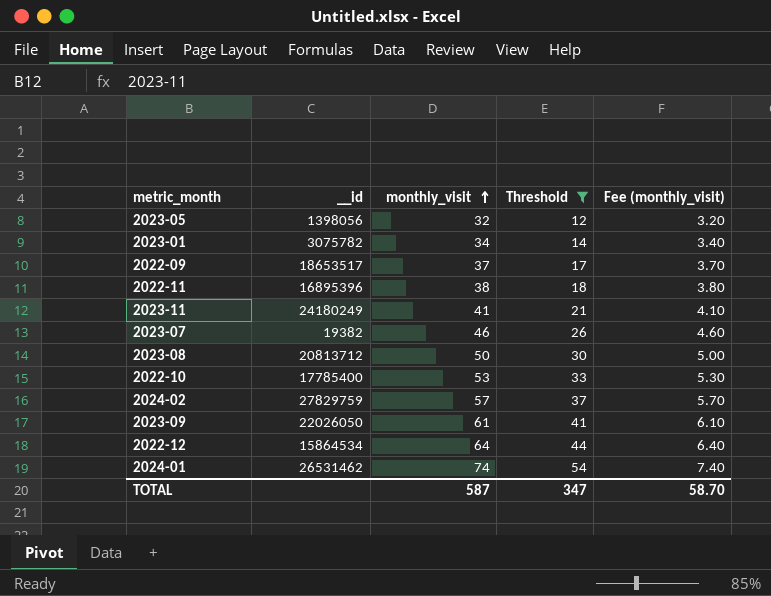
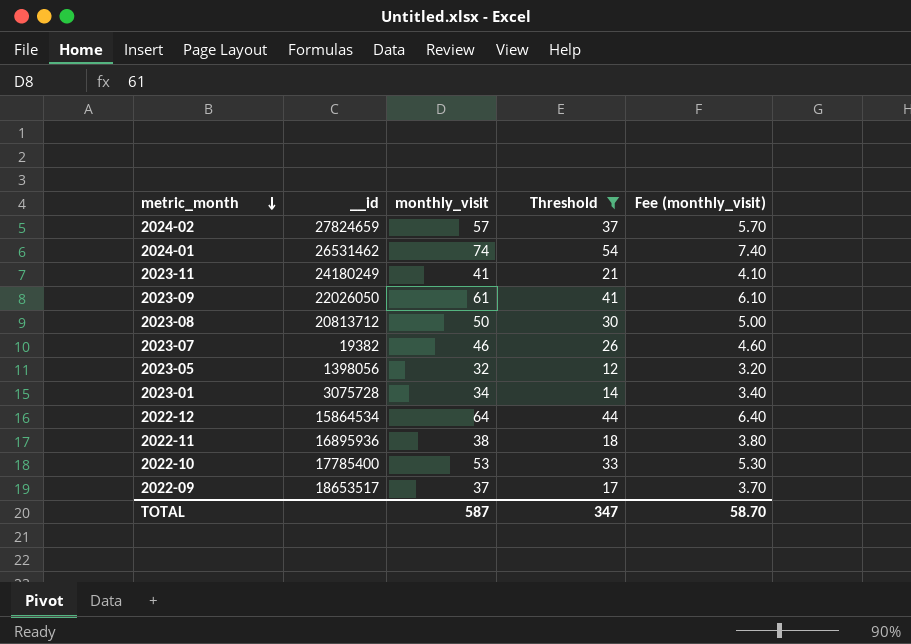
row order: monthly_visit ascending -> metric_month descending
2024-02 | __id: 27829759 -> 27824659
2023-01 | __id: 3075782 -> 3075728
2022-11 | __id: 16895396 -> 16895936

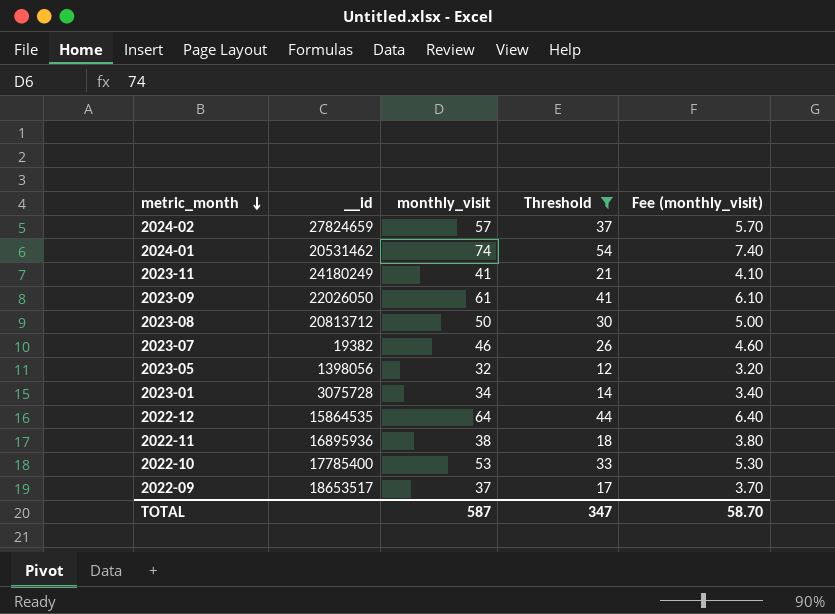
2024-01 | __id: 26531462 -> 20531462
2022-12 | __id: 15864534 -> 15864535

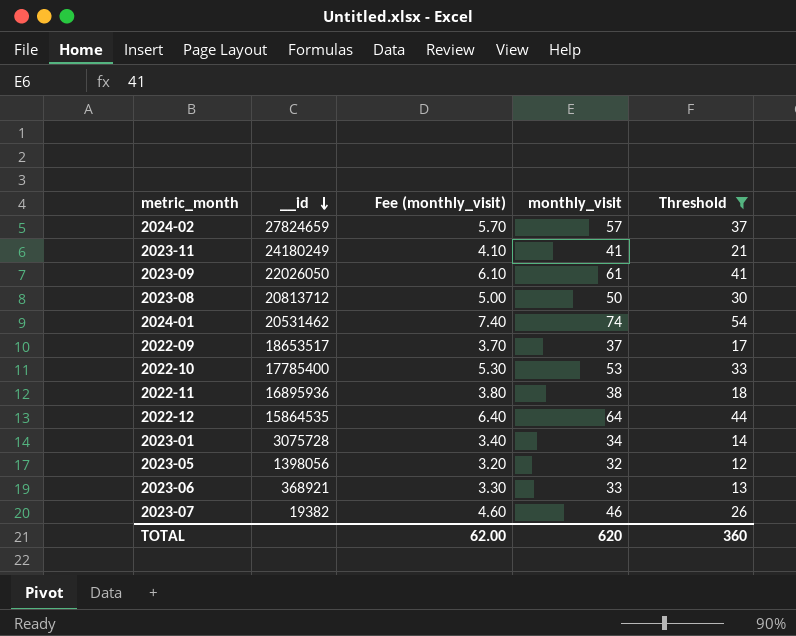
row order: metric_month descending -> __id descending
column Fee (monthly_visit) | position: 5 -> 3
row 2023-06: none -> 368921 | 3.30 | 33 | 13
TOTAL | Fee (monthly_visit): 58.70 -> 62.00
TOTAL | monthly_visit: 587 -> 620
TOTAL | Threshold: 347 -> 360

